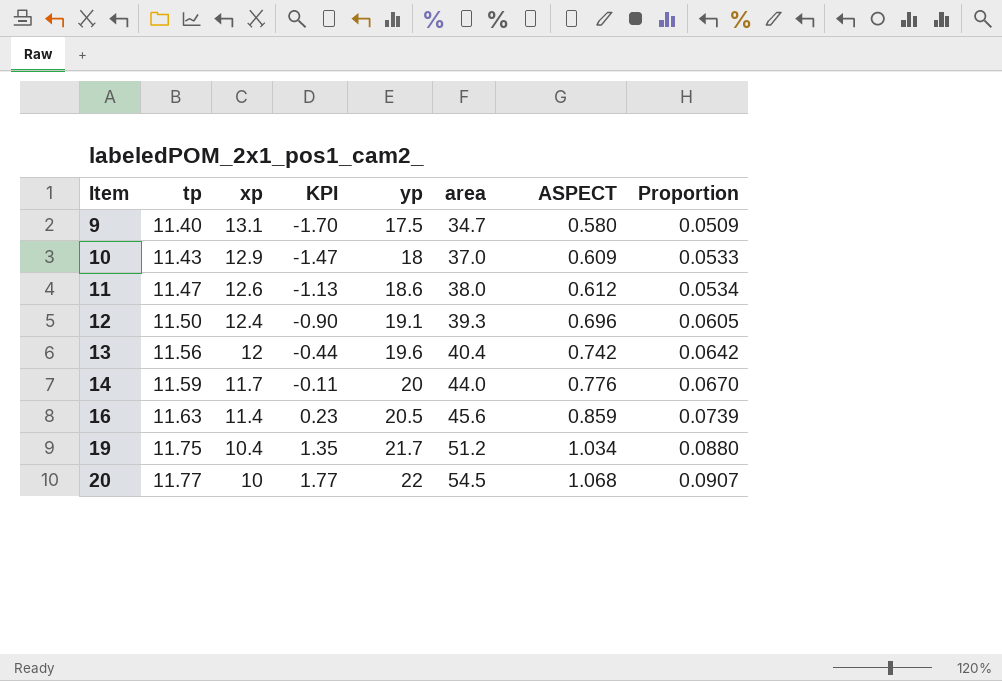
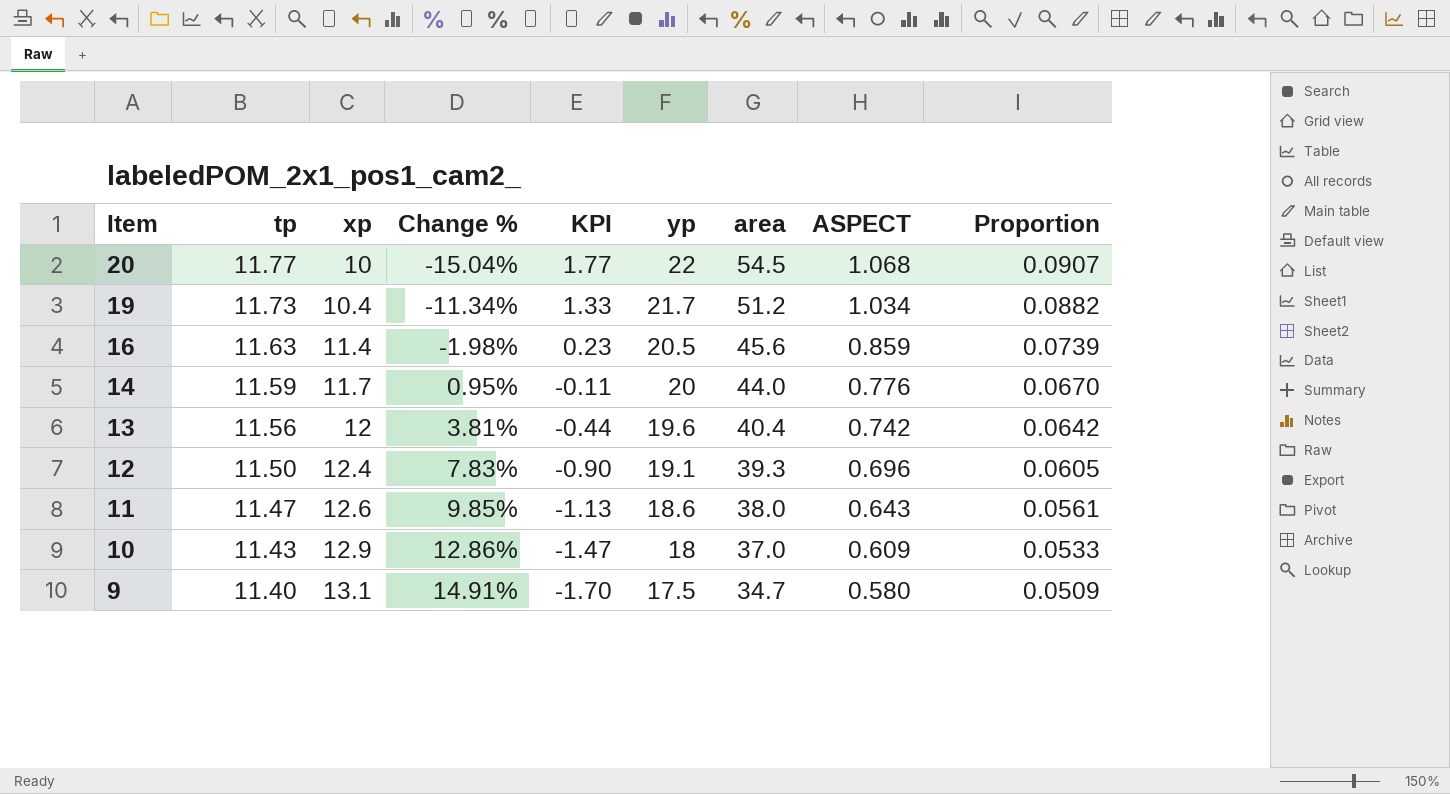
row order: Item ascending -> Item descending
column Change % | formula: none -> ([xp] - [tp]) / [tp]
19 | tp: 11.75 -> 11.73
19 | KPI: 1.35 -> 1.33
19 | Proportion: 0.0880 -> 0.0882
11 | ASPECT: 0.612 -> 0.643
11 | Proportion: 0.0534 -> 0.0561

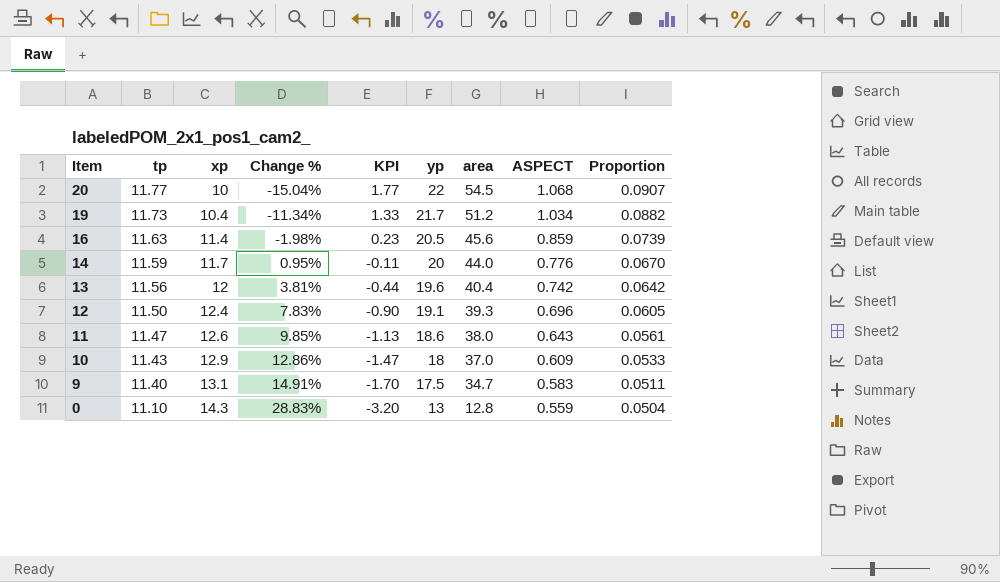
9 | ASPECT: 0.580 -> 0.583
9 | Proportion: 0.0509 -> 0.0511
row 0: none -> 11.10 | 14.3 | 28.83% | -3.20 | 13 | 12.8 | 0.559 | 0.0504

